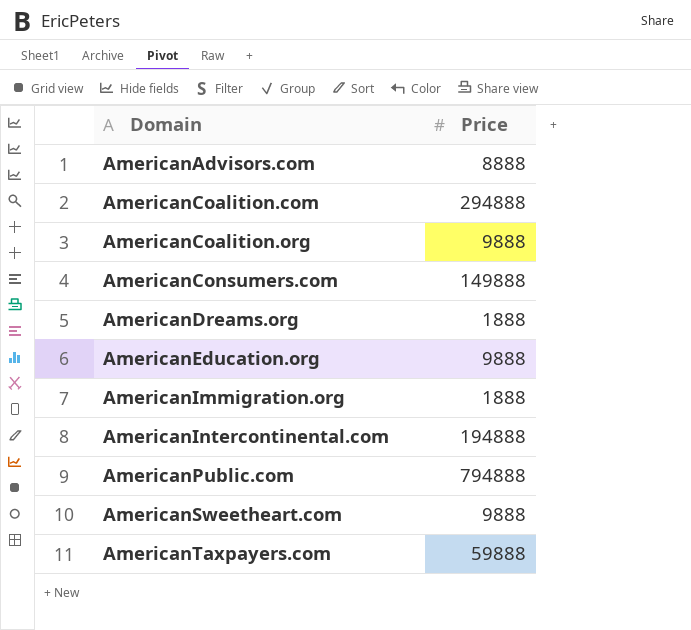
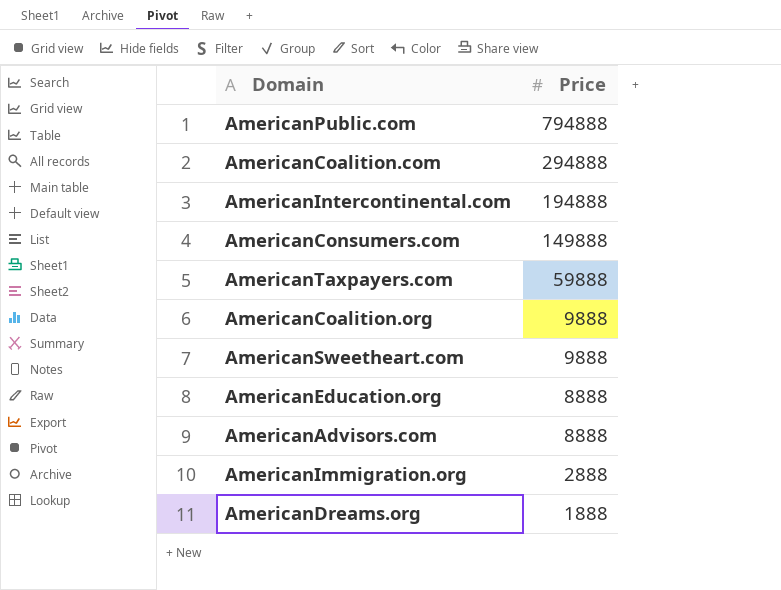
row order: Domain ascending -> Price descending
AmericanEducation.org | Price: 9888 -> 8888
AmericanImmigration.org | Price: 1888 -> 2888

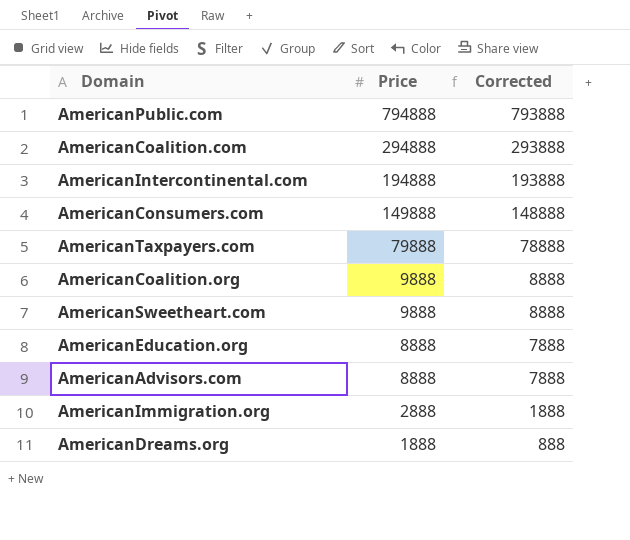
column Corrected | formula: none -> [Price] - 1000
AmericanTaxpayers.com | Price: 59888 -> 79888

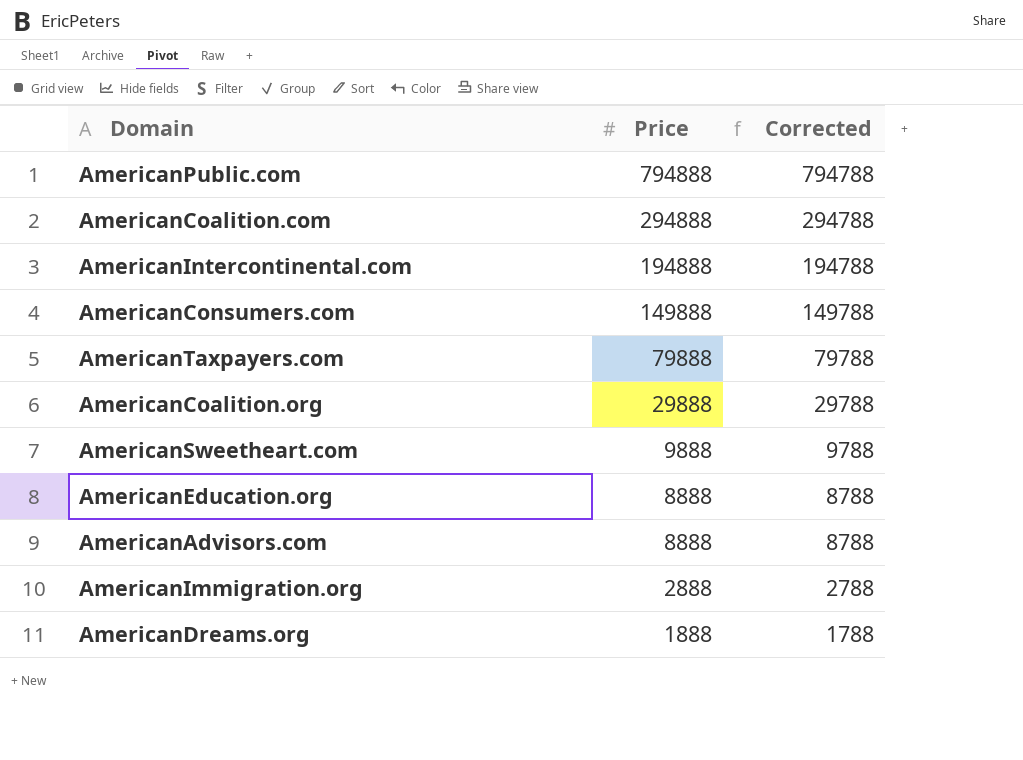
column Corrected | formula: [Price] - 1000 -> [Price] - 100
AmericanCoalition.org | Price: 9888 -> 29888

